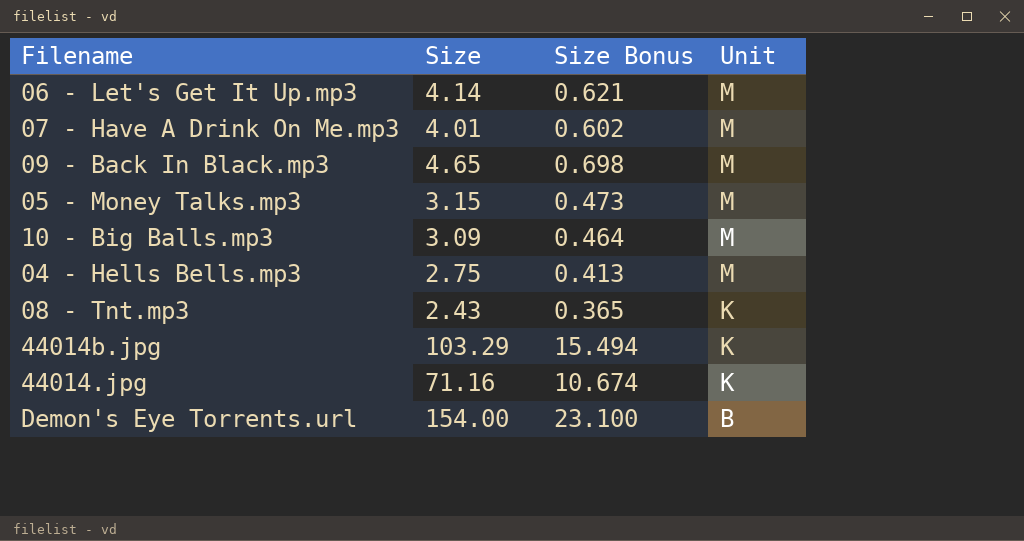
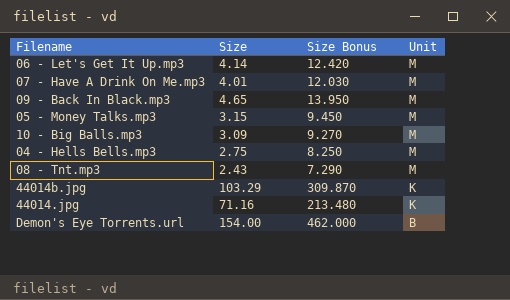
column Size Bonus | formula: [Size] * 0.15 -> [Size] * 3
08 - Tnt.mp3 | Unit: K -> M

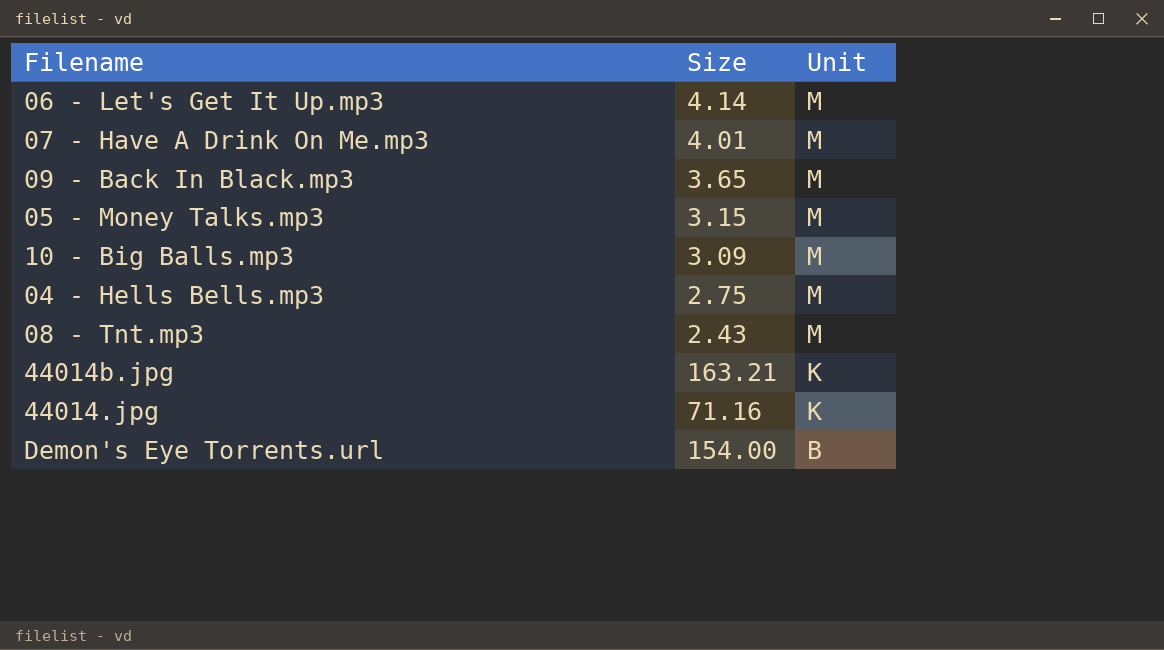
column Size Bonus | formula: [Size] * 3 -> none
09 - Back In Black.mp3 | Size: 4.65 -> 3.65
44014b.jpg | Size: 103.29 -> 163.21

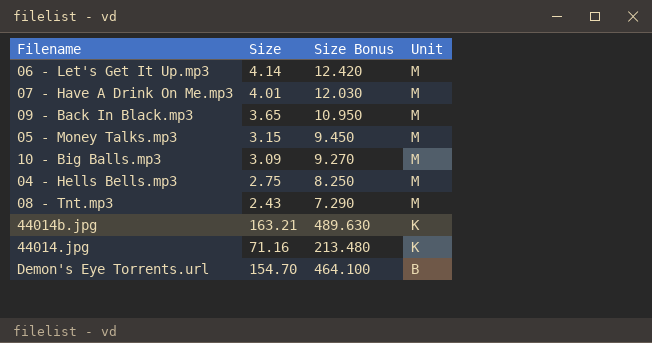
column Size Bonus | formula: none -> [Size] * 3
Demon's Eye Torrents.url | Size: 154.00 -> 154.70

